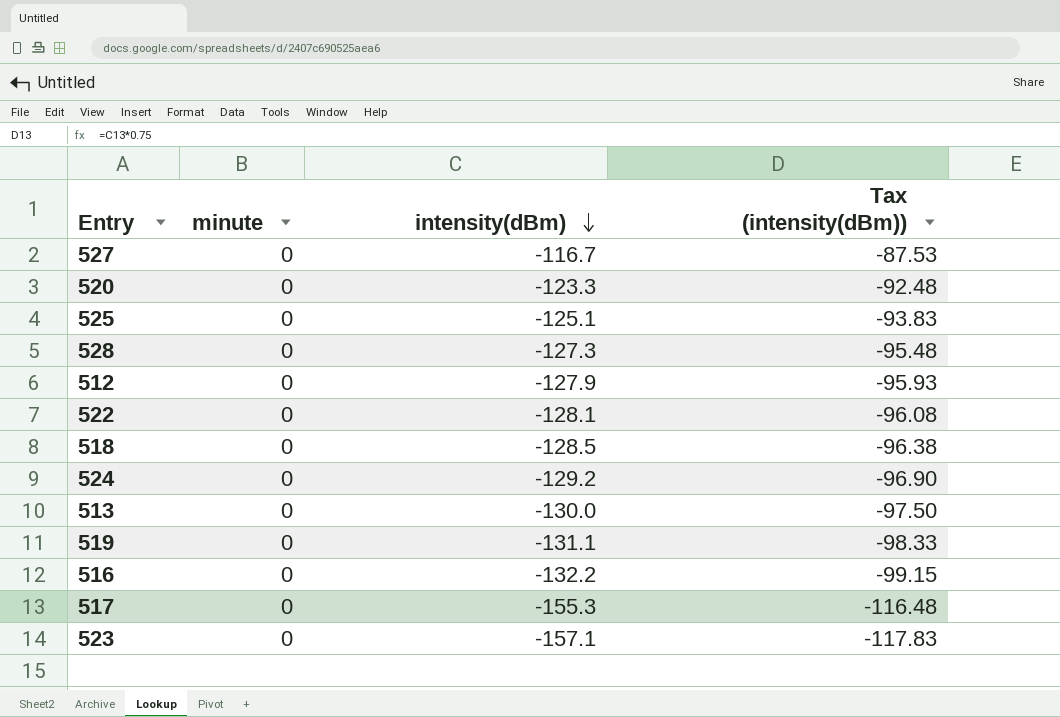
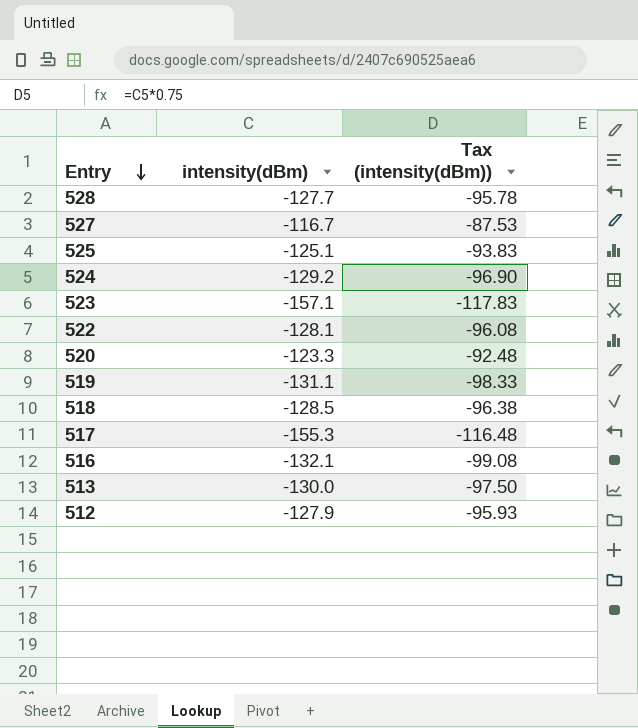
row order: intensity(dBm) descending -> Entry descending
column minute | position: 2 -> none
528 | intensity(dBm): -127.3 -> -127.7
528 | Tax (intensity(dBm)): -95.48 -> -95.78
516 | intensity(dBm): -132.2 -> -132.1
516 | Tax (intensity(dBm)): -99.15 -> -99.08

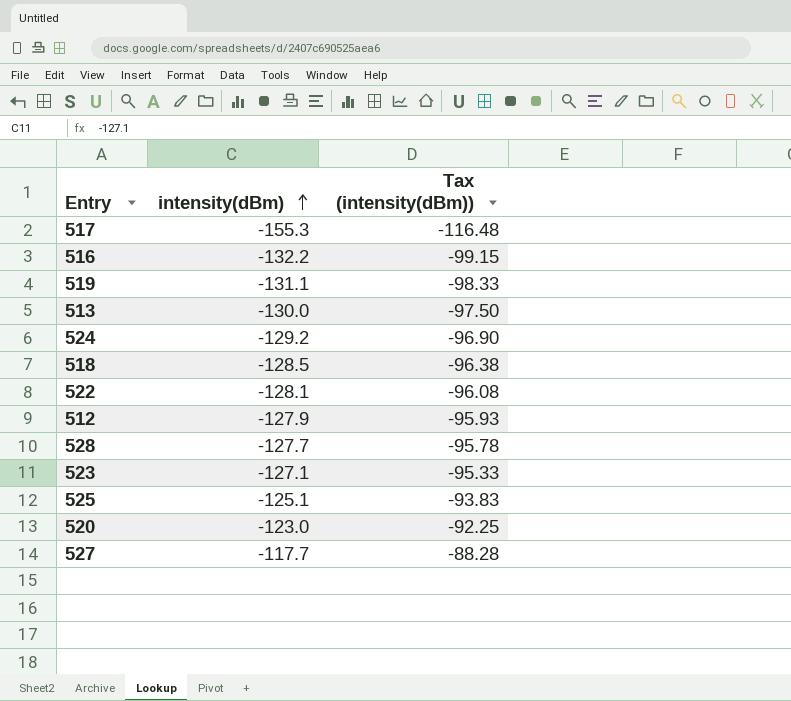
row order: Entry descending -> intensity(dBm) ascending
516 | intensity(dBm): -132.1 -> -132.2
516 | Tax (intensity(dBm)): -99.08 -> -99.15
523 | intensity(dBm): -157.1 -> -127.1
523 | Tax (intensity(dBm)): -117.83 -> -95.33
520 | intensity(dBm): -123.3 -> -123.0
520 | Tax (intensity(dBm)): -92.48 -> -92.25
527 | intensity(dBm): -116.7 -> -117.7
527 | Tax (intensity(dBm)): -87.53 -> -88.28

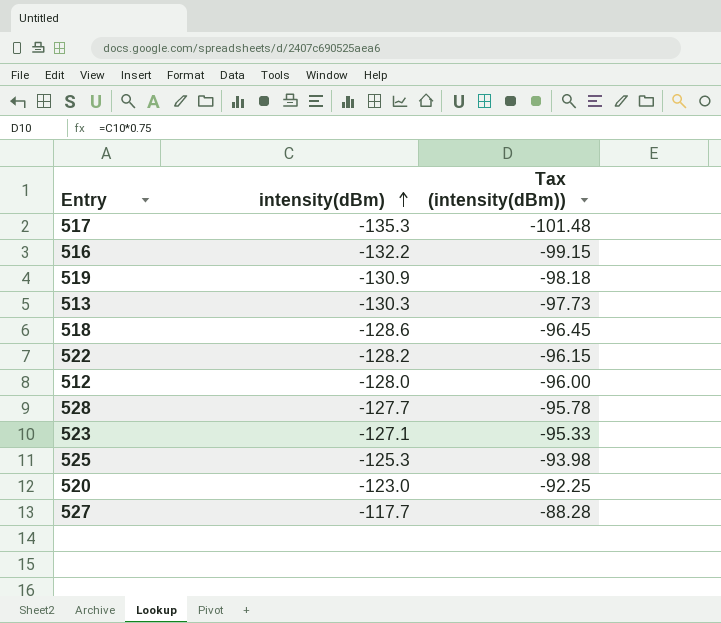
row 524: -129.2 | -96.90 -> none
517 | intensity(dBm): -155.3 -> -135.3
517 | Tax (intensity(dBm)): -116.48 -> -101.48
519 | intensity(dBm): -131.1 -> -130.9
519 | Tax (intensity(dBm)): -98.33 -> -98.18
513 | intensity(dBm): -130.0 -> -130.3
513 | Tax (intensity(dBm)): -97.50 -> -97.73
518 | intensity(dBm): -128.5 -> -128.6
518 | Tax (intensity(dBm)): -96.38 -> -96.45
522 | intensity(dBm): -128.1 -> -128.2
522 | Tax (intensity(dBm)): -96.08 -> -96.15
512 | intensity(dBm): -127.9 -> -128.0
512 | Tax (intensity(dBm)): -95.93 -> -96.00
525 | intensity(dBm): -125.1 -> -125.3
525 | Tax (intensity(dBm)): -93.83 -> -93.98

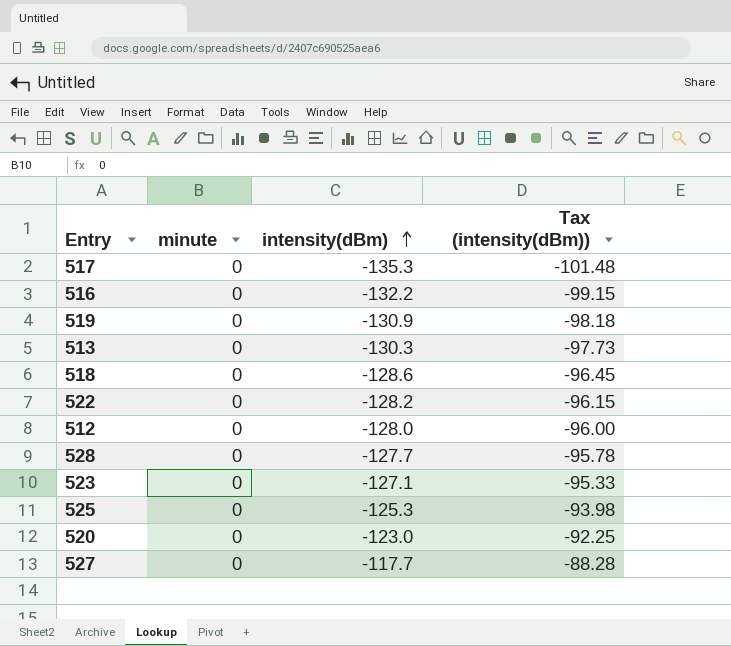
column minute | position: none -> 2

